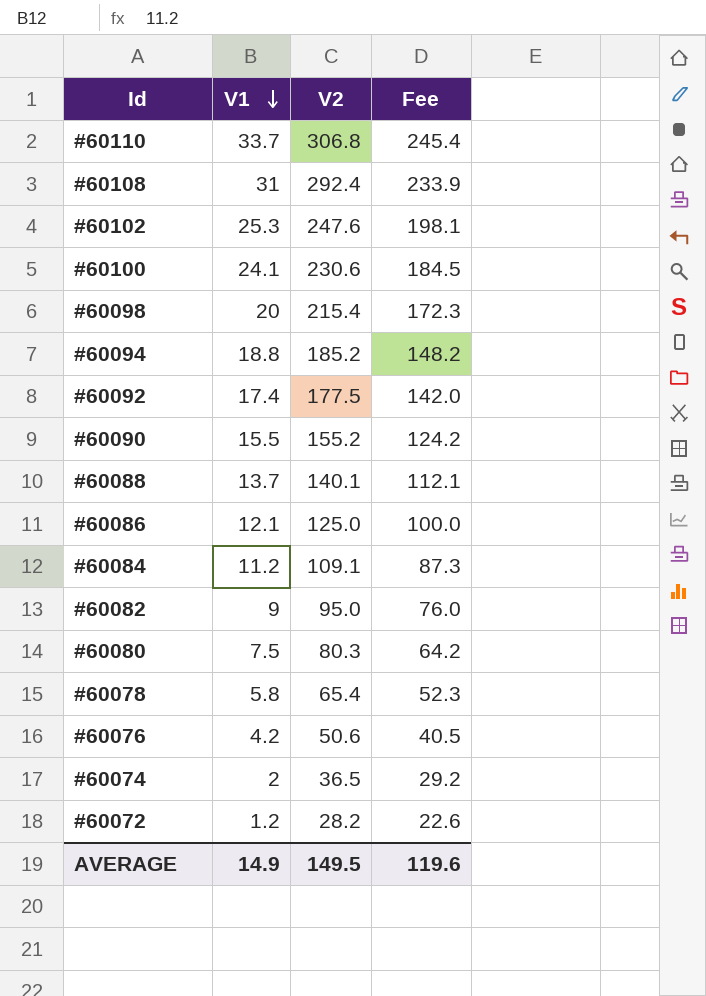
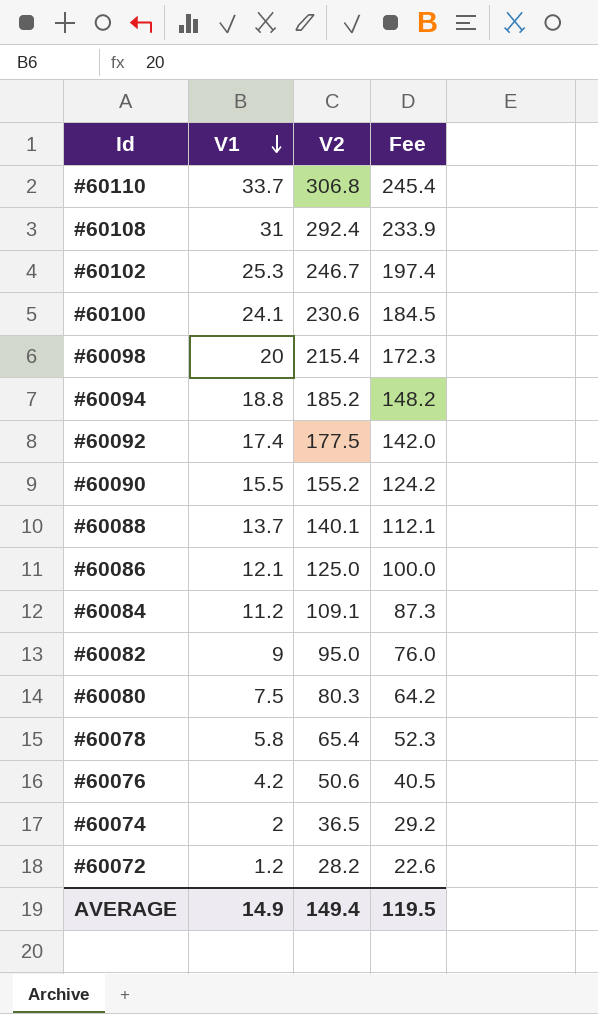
#60102 | V2: 247.6 -> 246.7
#60102 | Fee: 198.1 -> 197.4
AVERAGE | V2: 149.5 -> 149.4
AVERAGE | Fee: 119.6 -> 119.5

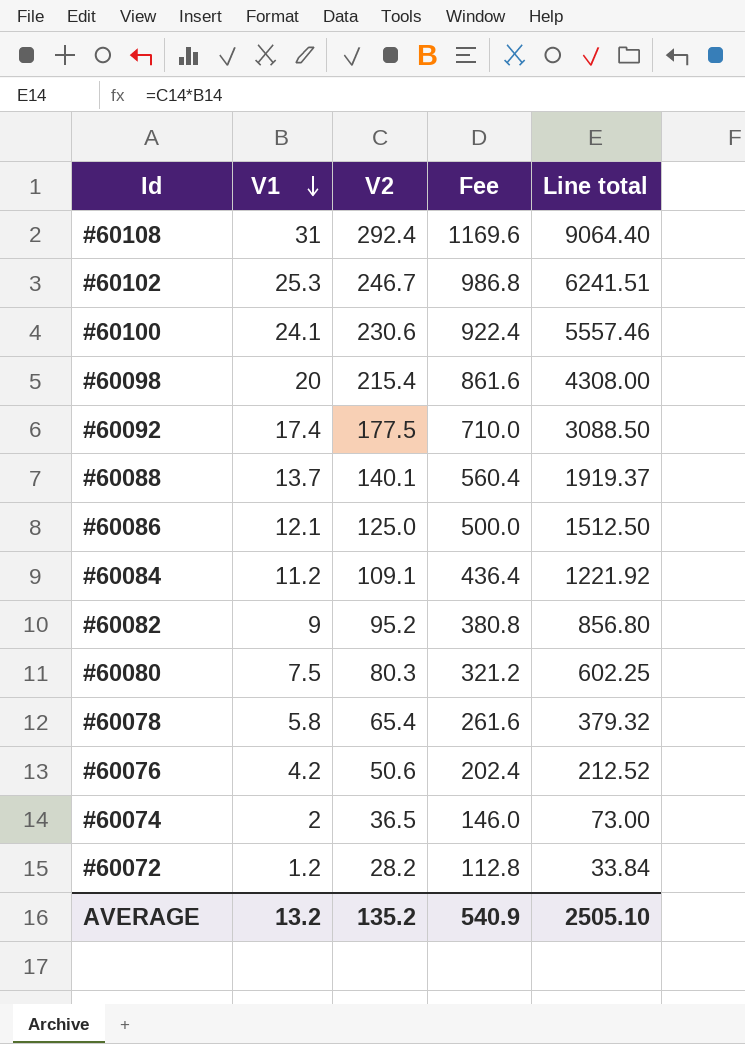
column Fee | formula: [V2] * 0.8 -> [V2] * 4
column Line total | formula: none -> [V1] * [V2]
row #60110: 33.7 | 306.8 | 245.4 -> none
row #60094: 18.8 | 185.2 | 148.2 -> none
row #60090: 15.5 | 155.2 | 124.2 -> none
#60082 | V2: 95.0 -> 95.2
AVERAGE | V1: 14.9 -> 13.2
AVERAGE | V2: 149.4 -> 135.2
AVERAGE | Fee: 119.5 -> 540.9

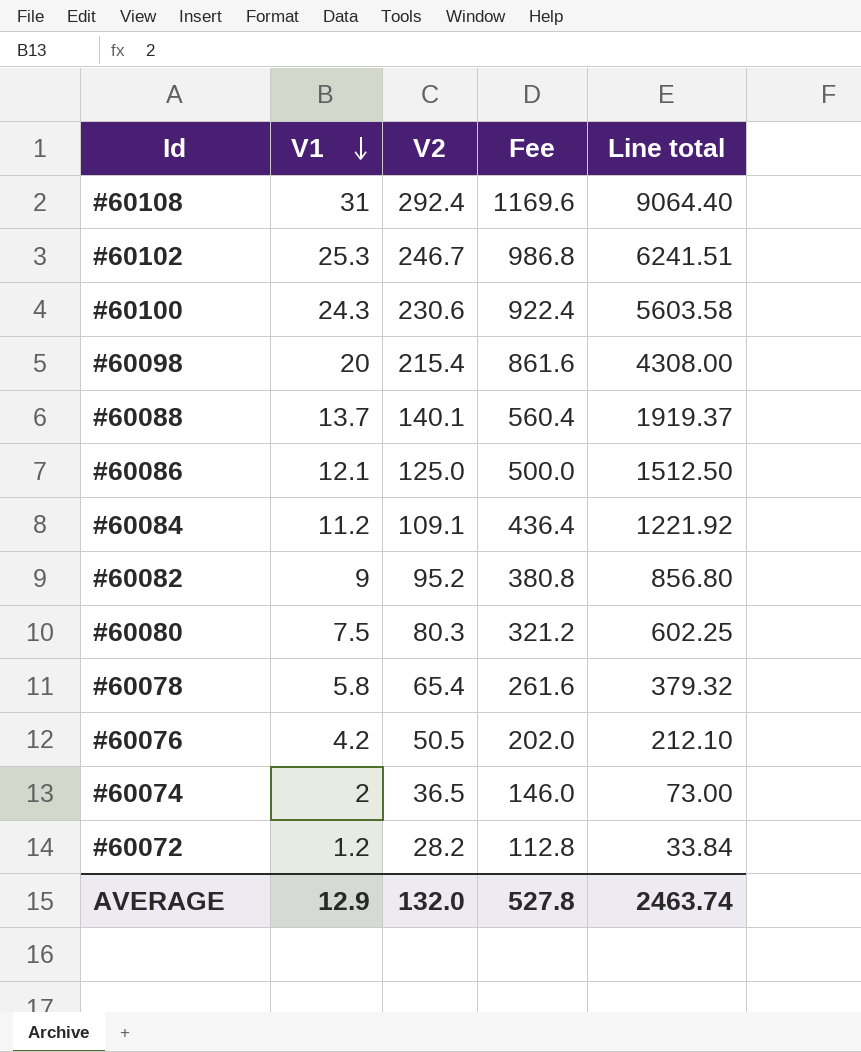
row #60092: 17.4 | 177.5 | 710.0 | 3088.50 -> none
#60100 | V1: 24.1 -> 24.3
#60100 | Line total: 5557.46 -> 5603.58
#60076 | V2: 50.6 -> 50.5
#60076 | Fee: 202.4 -> 202.0
#60076 | Line total: 212.52 -> 212.10
AVERAGE | V1: 13.2 -> 12.9
AVERAGE | V2: 135.2 -> 132.0
AVERAGE | Fee: 540.9 -> 527.8
AVERAGE | Line total: 2505.10 -> 2463.74

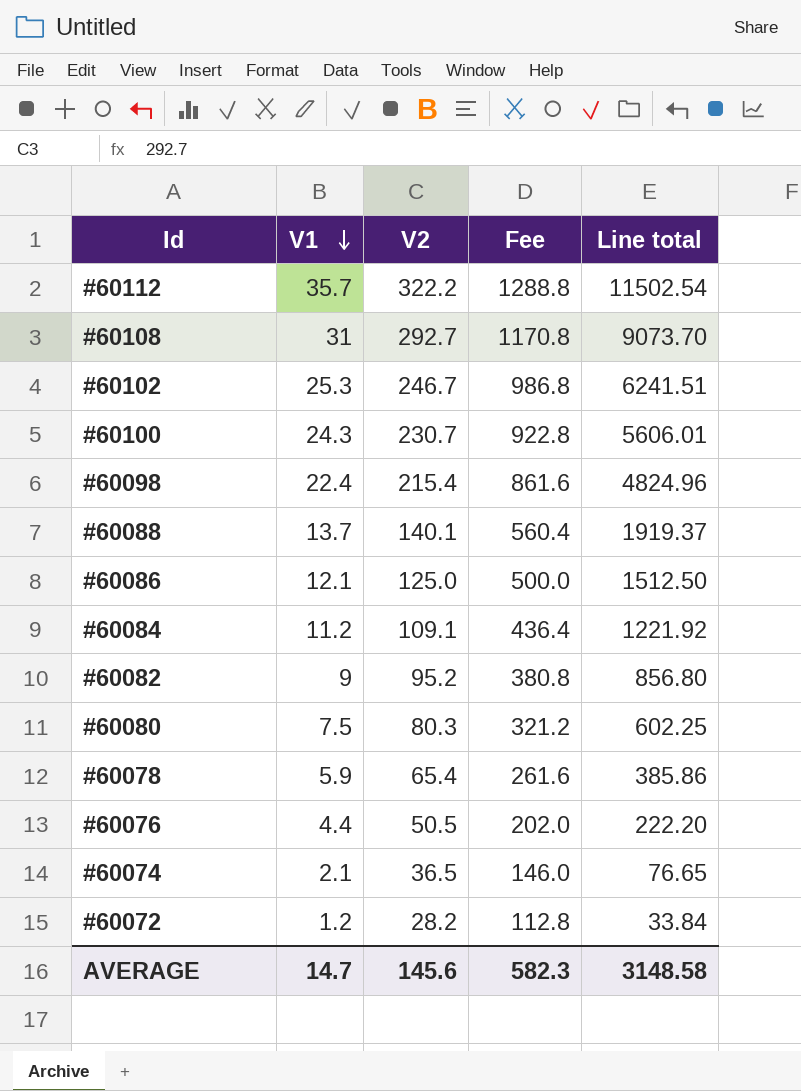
row #60112: none -> 35.7 | 322.2 | 1288.8 | 11502.54
#60108 | V2: 292.4 -> 292.7
#60108 | Fee: 1169.6 -> 1170.8
#60108 | Line total: 9064.40 -> 9073.70
#60100 | V2: 230.6 -> 230.7
#60100 | Fee: 922.4 -> 922.8
#60100 | Line total: 5603.58 -> 5606.01
#60098 | V1: 20 -> 22.4
#60098 | Line total: 4308.00 -> 4824.96
#60078 | V1: 5.8 -> 5.9
#60078 | Line total: 379.32 -> 385.86
#60076 | V1: 4.2 -> 4.4
#60076 | Line total: 212.10 -> 222.20
#60074 | V1: 2 -> 2.1
#60074 | Line total: 73.00 -> 76.65
AVERAGE | V1: 12.9 -> 14.7
AVERAGE | V2: 132.0 -> 145.6
AVERAGE | Fee: 527.8 -> 582.3
AVERAGE | Line total: 2463.74 -> 3148.58

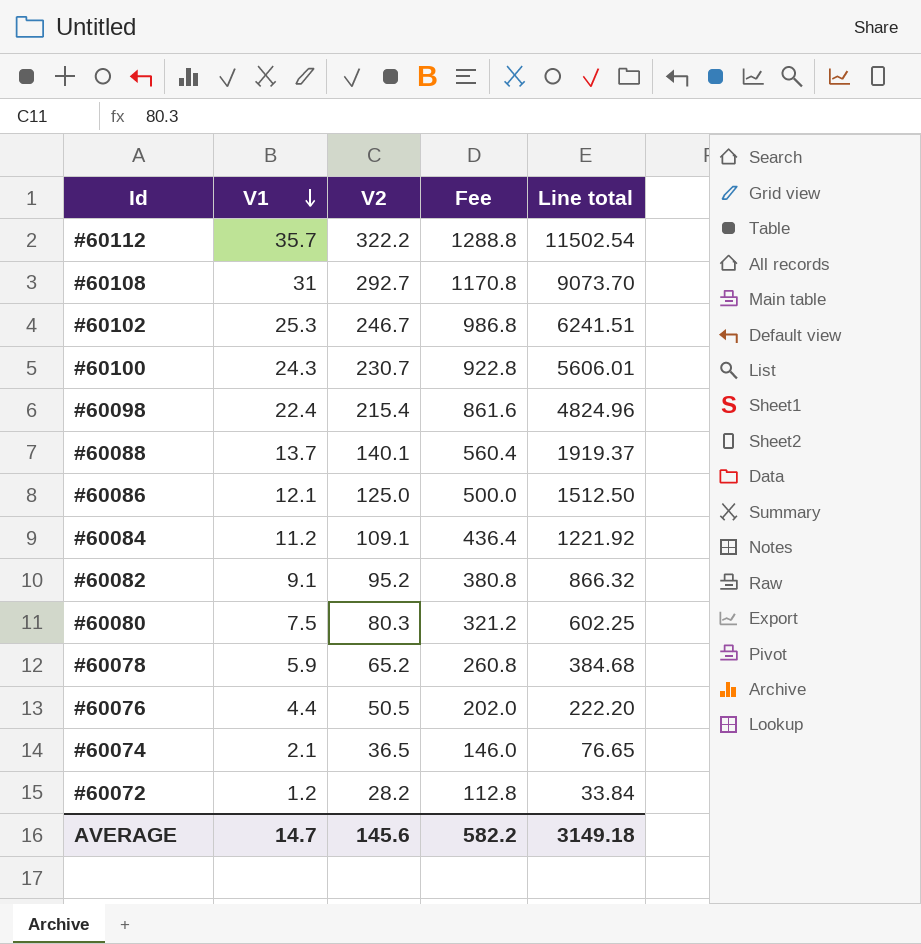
#60082 | V1: 9 -> 9.1
#60082 | Line total: 856.80 -> 866.32
#60078 | V2: 65.4 -> 65.2
#60078 | Fee: 261.6 -> 260.8
#60078 | Line total: 385.86 -> 384.68
AVERAGE | Fee: 582.3 -> 582.2
AVERAGE | Line total: 3148.58 -> 3149.18

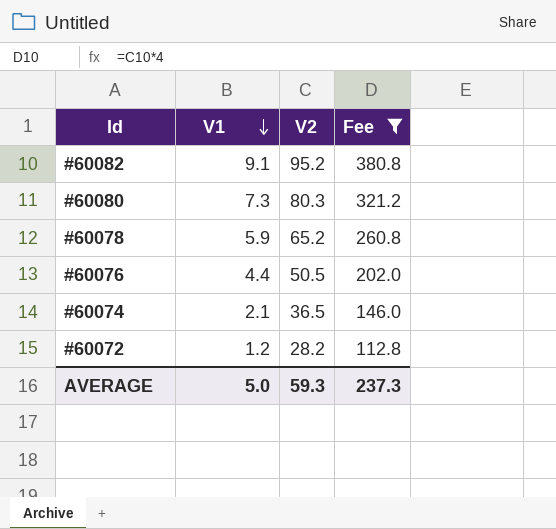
filter: none -> Fee <= 380.8
column Line total | formula: [V1] * [V2] -> none
#60080 | V1: 7.5 -> 7.3
AVERAGE | V1: 14.7 -> 5.0
AVERAGE | V2: 145.6 -> 59.3
AVERAGE | Fee: 582.2 -> 237.3

